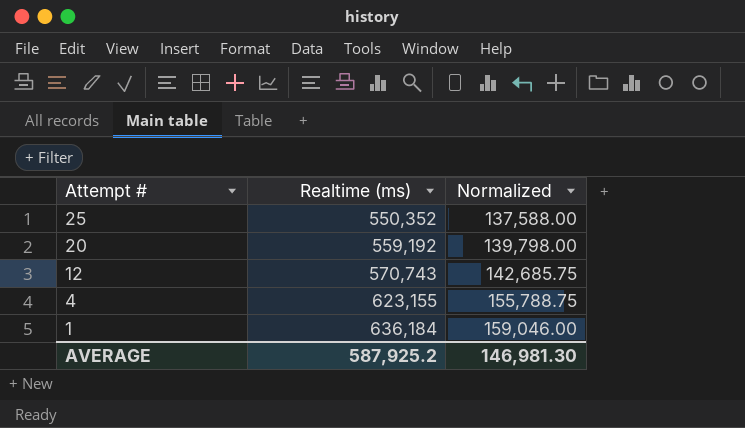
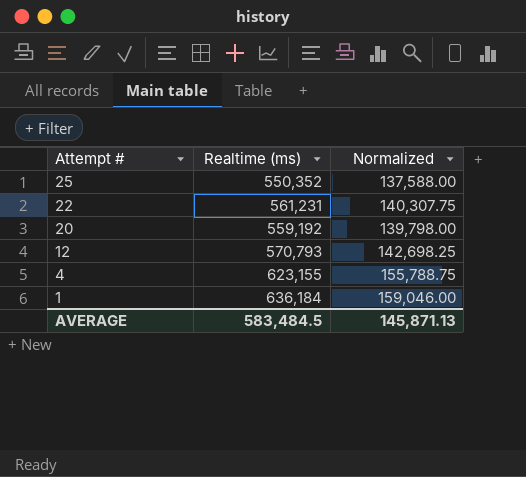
row 22: none -> 561,231 | 140,307.75
12 | Realtime (ms): 570,743 -> 570,793
12 | Normalized: 142,685.75 -> 142,698.25
AVERAGE | Realtime (ms): 587,925.2 -> 583,484.5
AVERAGE | Normalized: 146,981.30 -> 145,871.13

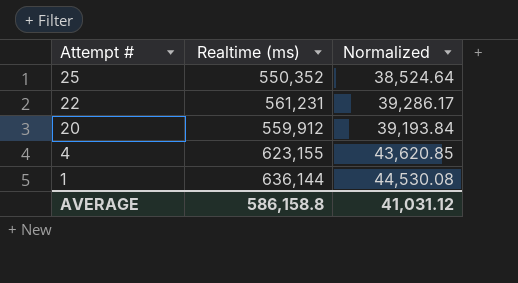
column Normalized | formula: [Realtime (ms)] * 0.25 -> [Realtime (ms)] * 0.07
row 12: 570,793 | 142,698.25 -> none
20 | Realtime (ms): 559,192 -> 559,912
1 | Realtime (ms): 636,184 -> 636,144
AVERAGE | Realtime (ms): 583,484.5 -> 586,158.8
AVERAGE | Normalized: 145,871.13 -> 41,031.12

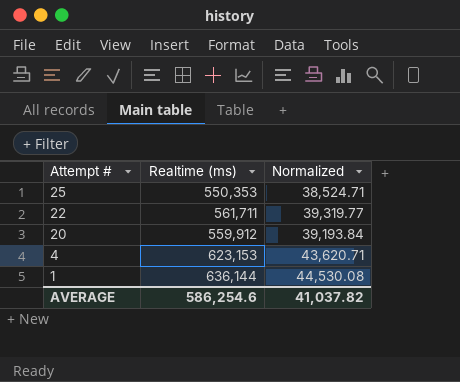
25 | Realtime (ms): 550,352 -> 550,353
25 | Normalized: 38,524.64 -> 38,524.71
22 | Realtime (ms): 561,231 -> 561,711
22 | Normalized: 39,286.17 -> 39,319.77
4 | Realtime (ms): 623,155 -> 623,153
4 | Normalized: 43,620.85 -> 43,620.71
AVERAGE | Realtime (ms): 586,158.8 -> 586,254.6
AVERAGE | Normalized: 41,031.12 -> 41,037.82

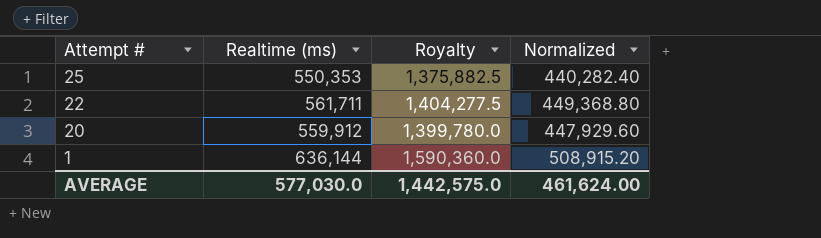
column Royalty | formula: none -> [Realtime (ms)] * 2.5
column Normalized | formula: [Realtime (ms)] * 0.07 -> [Realtime (ms)] * 0.8
row 4: 623,153 | 43,620.71 -> none
AVERAGE | Realtime (ms): 586,254.6 -> 577,030.0
AVERAGE | Normalized: 41,037.82 -> 461,624.00

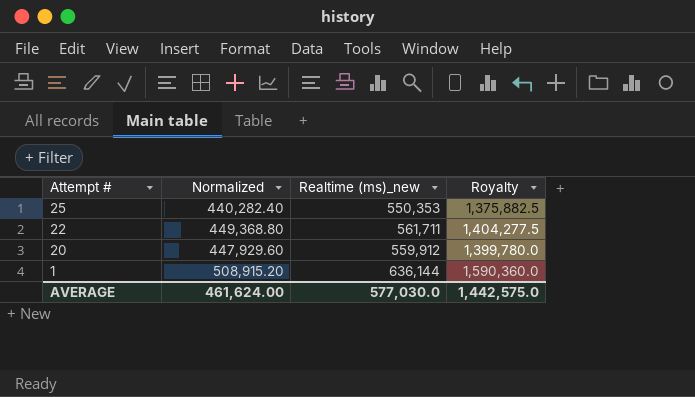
column Normalized | position: 4 -> 2
column name: Realtime (ms) -> Realtime (ms)_new

